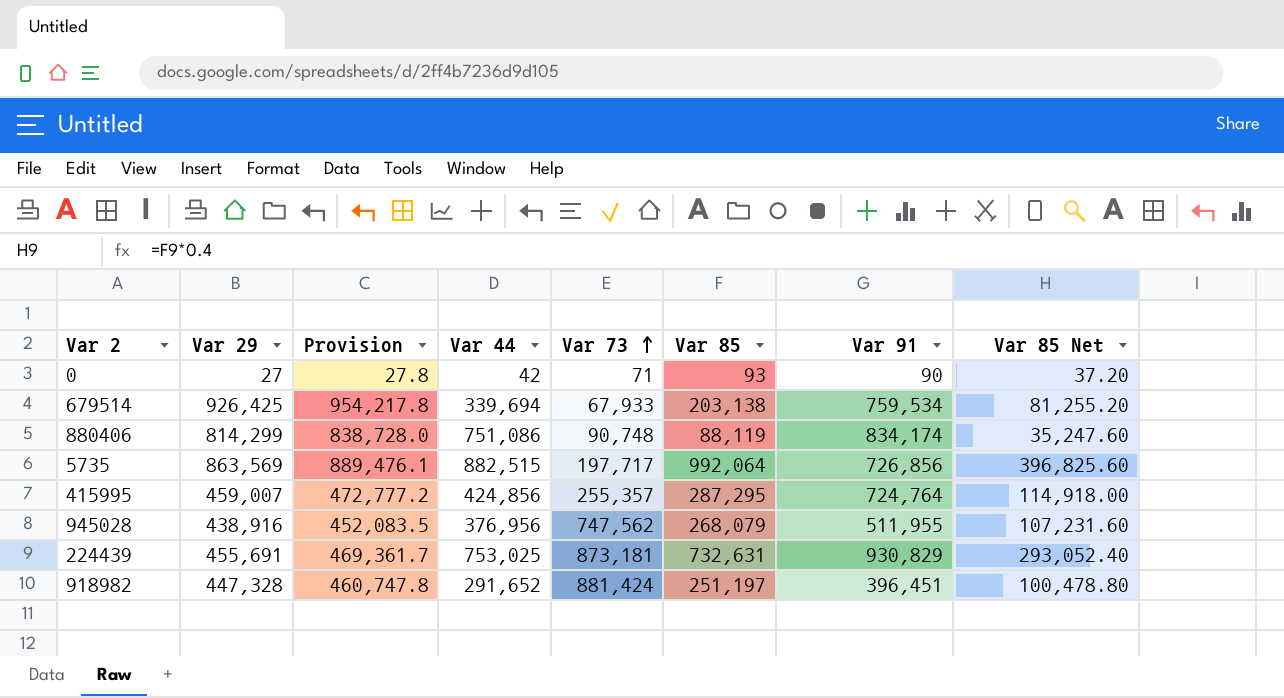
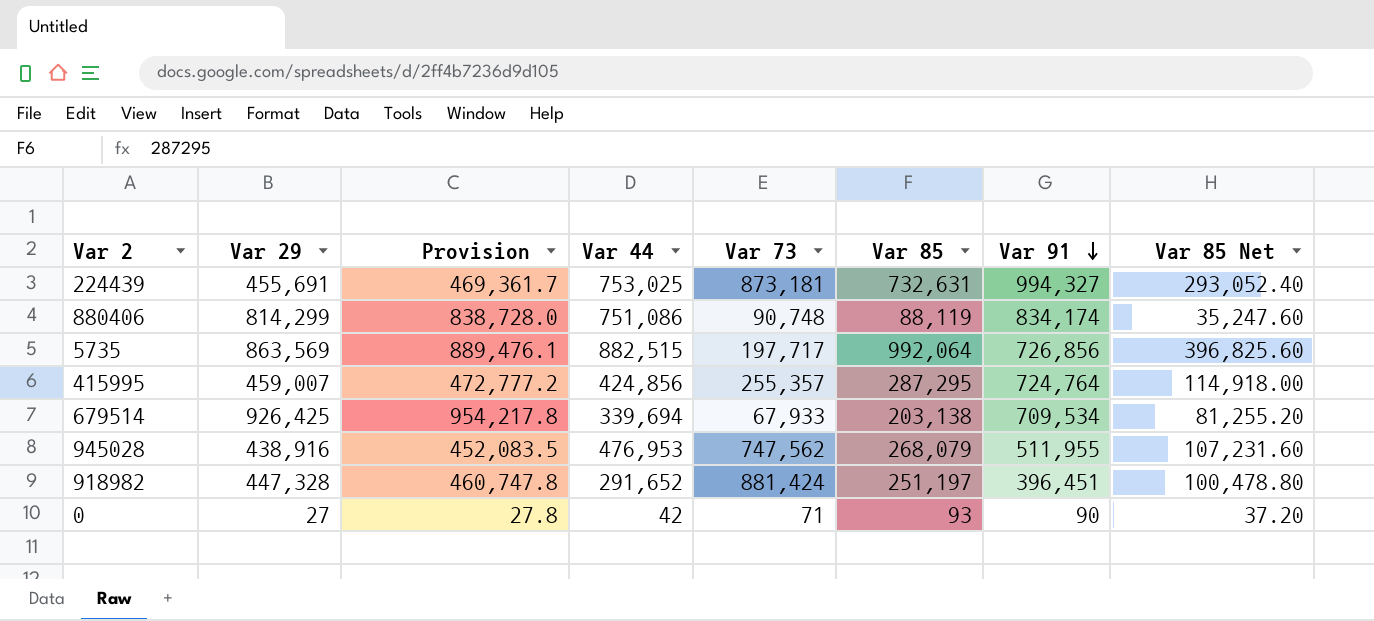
row order: Var 73 ascending -> Var 91 descending
224439 | Var 91: 930,829 -> 994,327
679514 | Var 91: 759,534 -> 709,534
945028 | Var 44: 376,956 -> 476,953

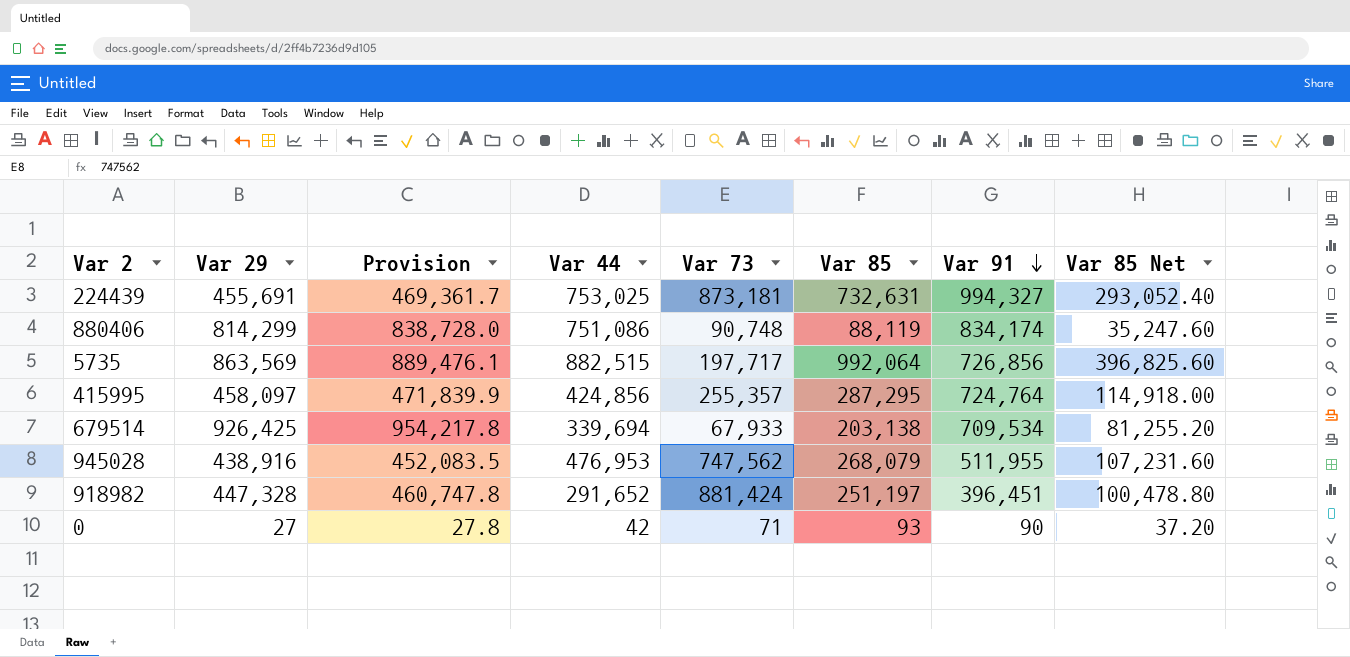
415995 | Var 29: 459,007 -> 458,097
415995 | Provision: 472,777.2 -> 471,839.9

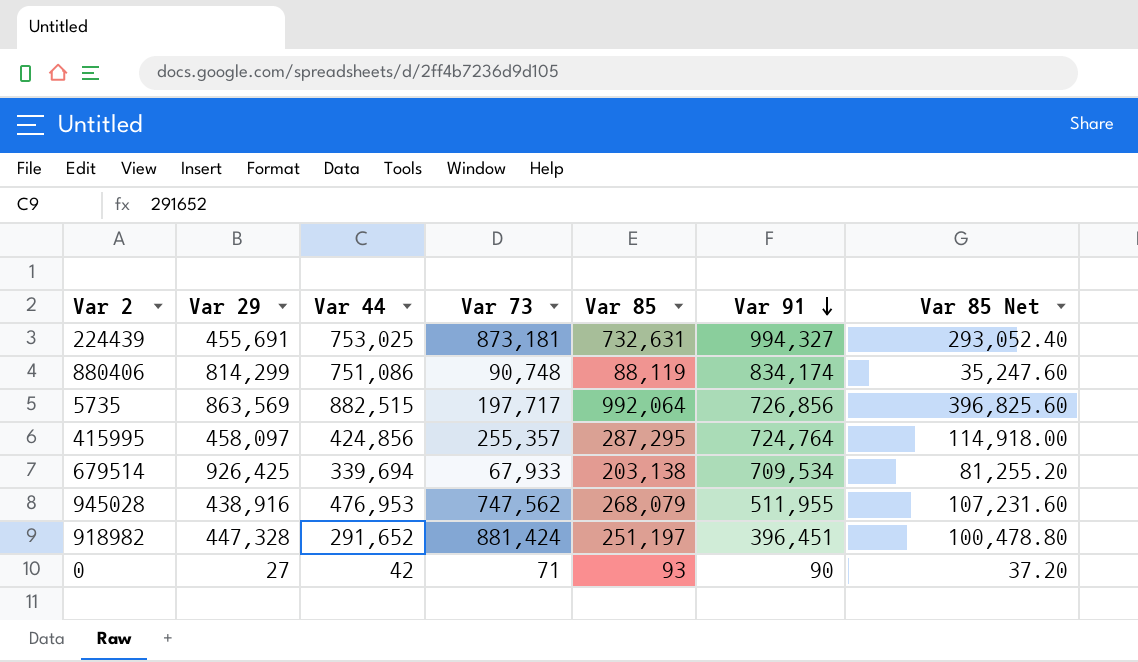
column Provision | formula: [Var 29] * 1.03 -> none

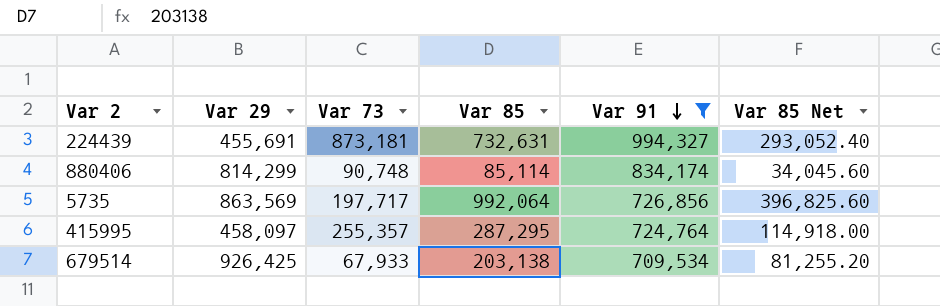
filter: none -> Var 91 >= 709,534
column Var 44 | position: 3 -> none
880406 | Var 85: 88,119 -> 85,114
880406 | Var 85 Net: 35,247.60 -> 34,045.60

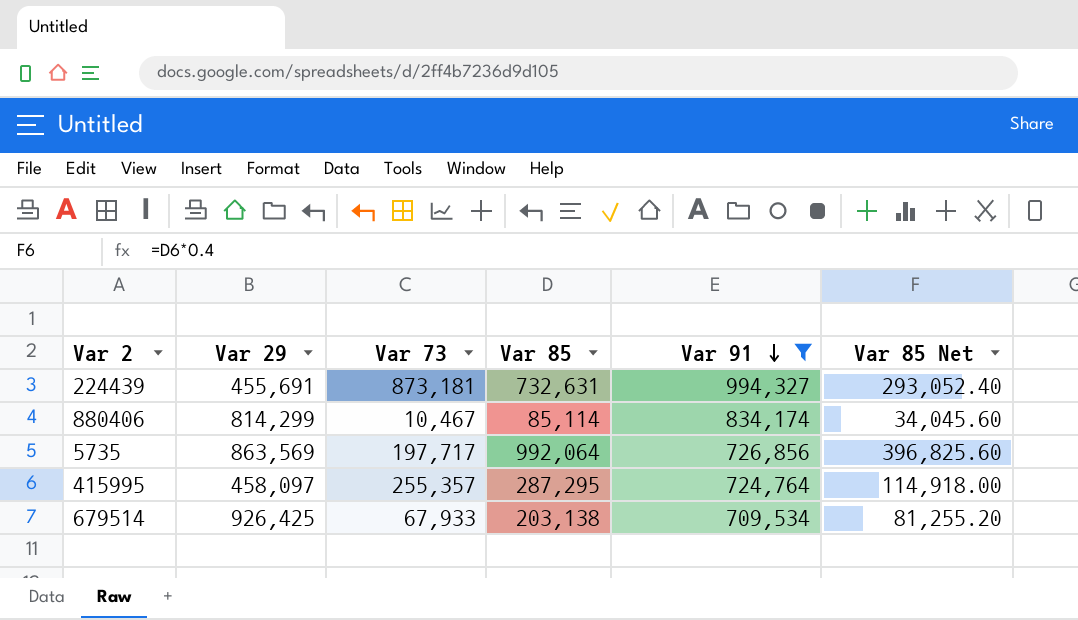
880406 | Var 73: 90,748 -> 10,467

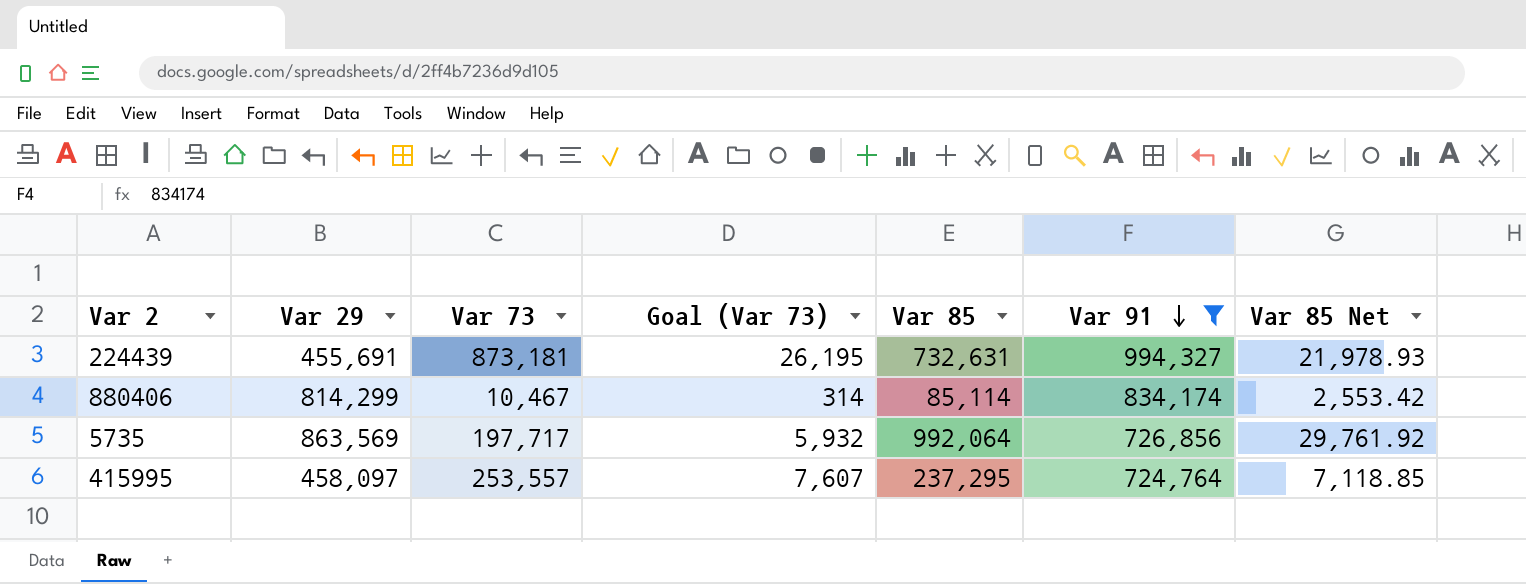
column Goal (Var 73) | formula: none -> [Var 73] * 0.03
column Var 85 Net | formula: [Var 85] * 0.4 -> [Var 85] * 0.03
row 679514: 926,425 | 67,933 | 203,138 | 709,534 | 81,255.20 -> none
415995 | Var 73: 255,357 -> 253,557
415995 | Var 85: 287,295 -> 237,295

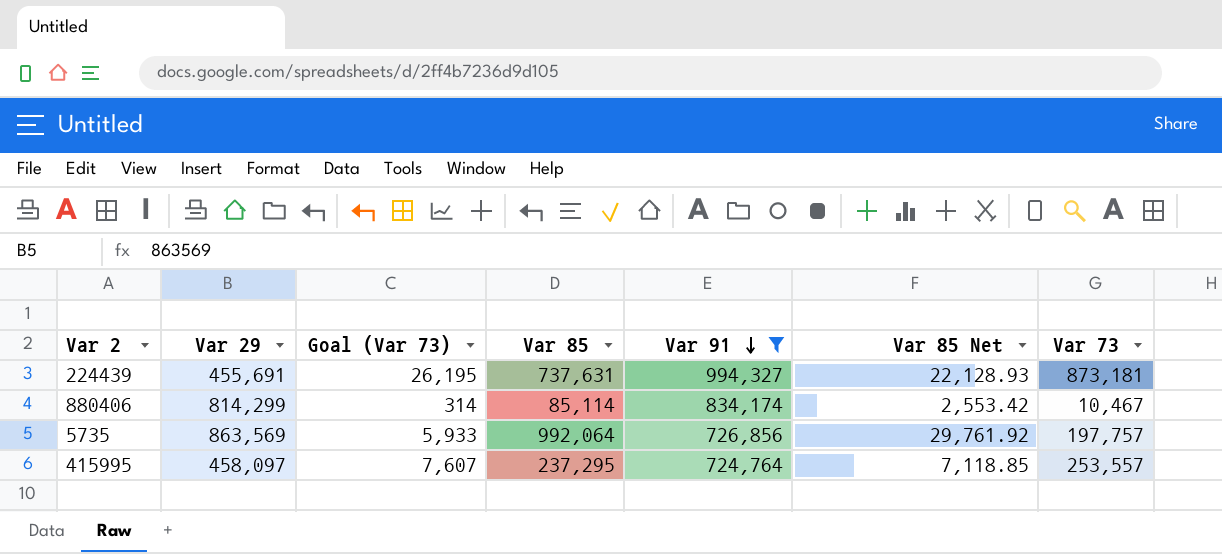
column Var 73 | position: 3 -> 7
224439 | Var 85: 732,631 -> 737,631
224439 | Var 85 Net: 21,978.93 -> 22,128.93
5735 | Goal (Var 73): 5,932 -> 5,933
5735 | Var 73: 197,717 -> 197,757

